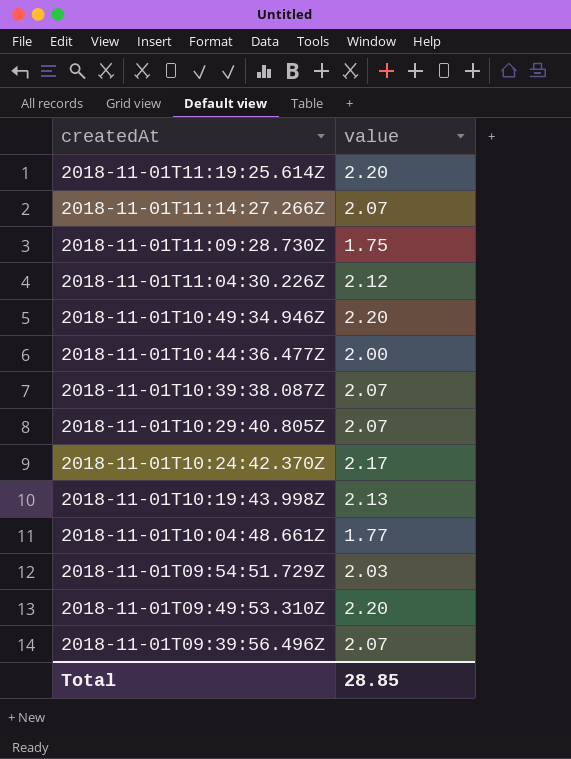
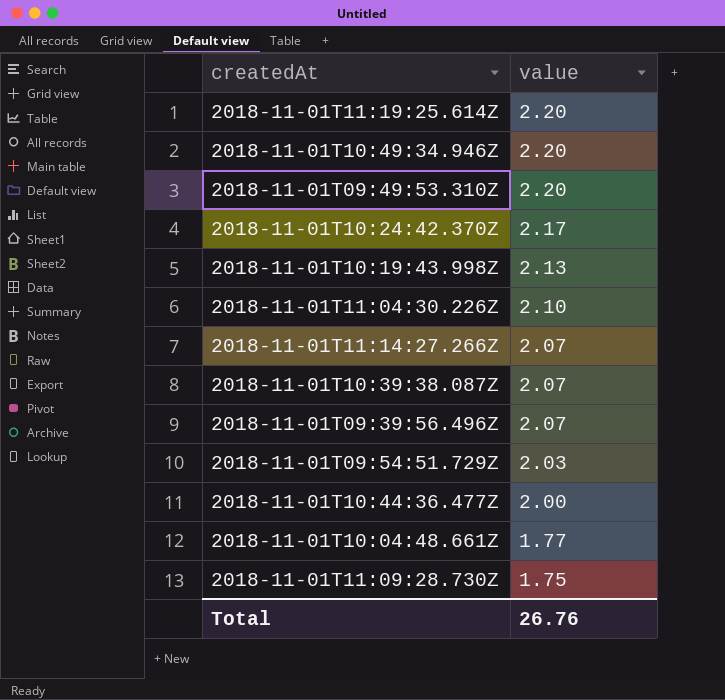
row order: createdAt descending -> value descending
row 2018-11-01T10:29:40.805Z: 2.07 -> none
2018-11-01T11:04:30.226Z | value: 2.12 -> 2.10
Total | value: 28.85 -> 26.76

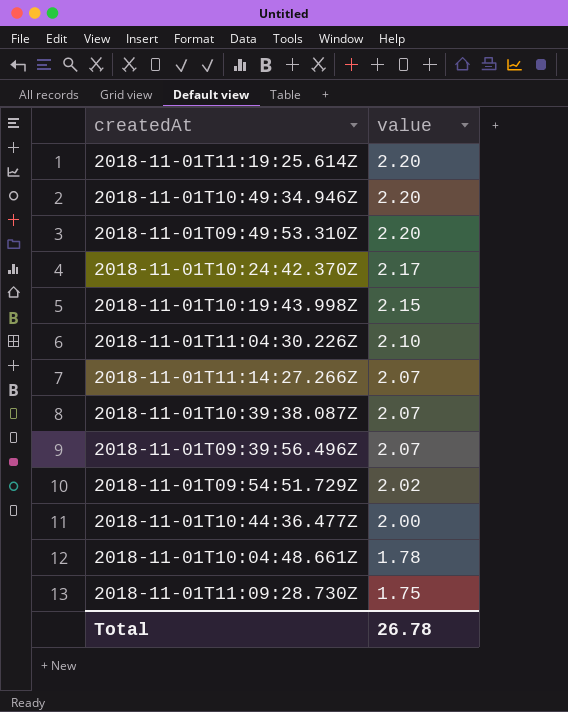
2018-11-01T10:19:43.998Z | value: 2.13 -> 2.15
2018-11-01T09:54:51.729Z | value: 2.03 -> 2.02
2018-11-01T10:04:48.661Z | value: 1.77 -> 1.78
Total | value: 26.76 -> 26.78

